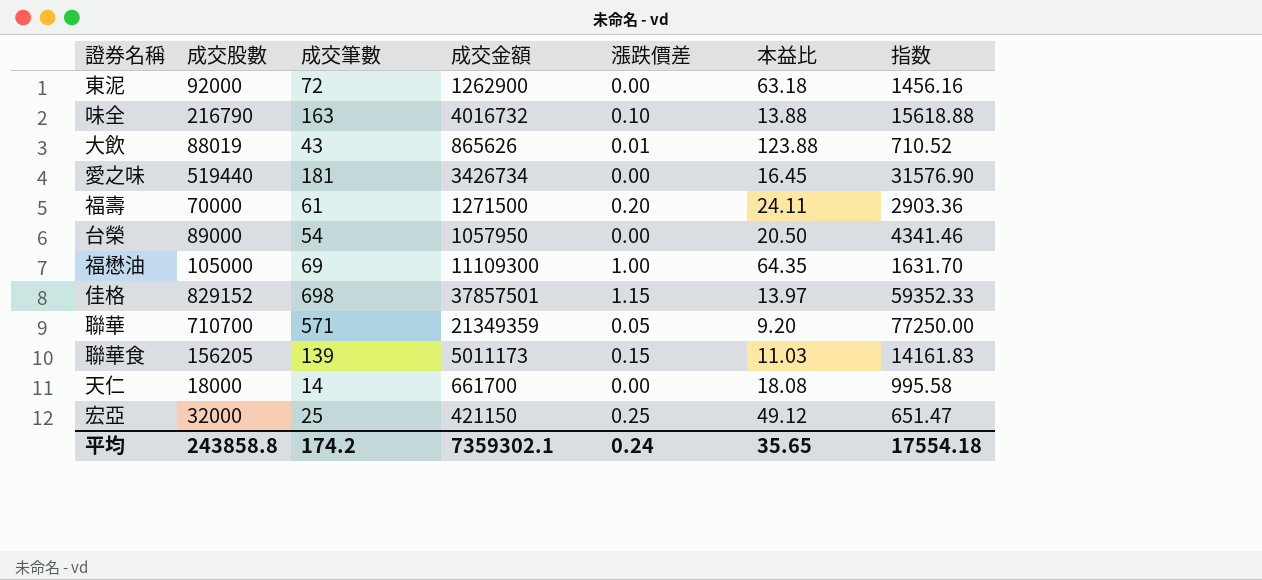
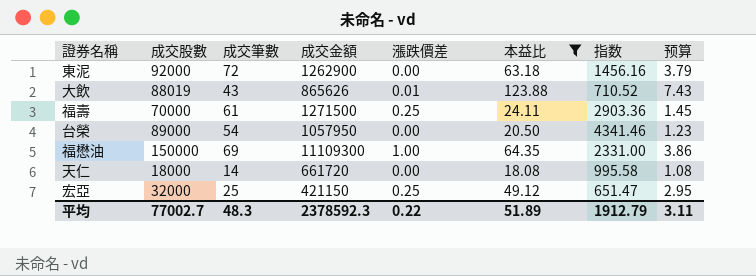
filter: none -> 本益比 >= 18.08
column 预算 | formula: none -> [本益比] * 0.06
福壽 | 漲跌價差: 0.20 -> 0.25
福懋油 | 成交股數: 105000 -> 150000
福懋油 | 指数: 1631.70 -> 2331.00
天仁 | 成交金額: 661700 -> 661720
平均 | 成交股數: 243858.8 -> 77002.7
平均 | 成交筆數: 174.2 -> 48.3
平均 | 成交金額: 7359302.1 -> 2378592.3
平均 | 漲跌價差: 0.24 -> 0.22
平均 | 本益比: 35.65 -> 51.89
平均 | 指数: 17554.18 -> 1912.79

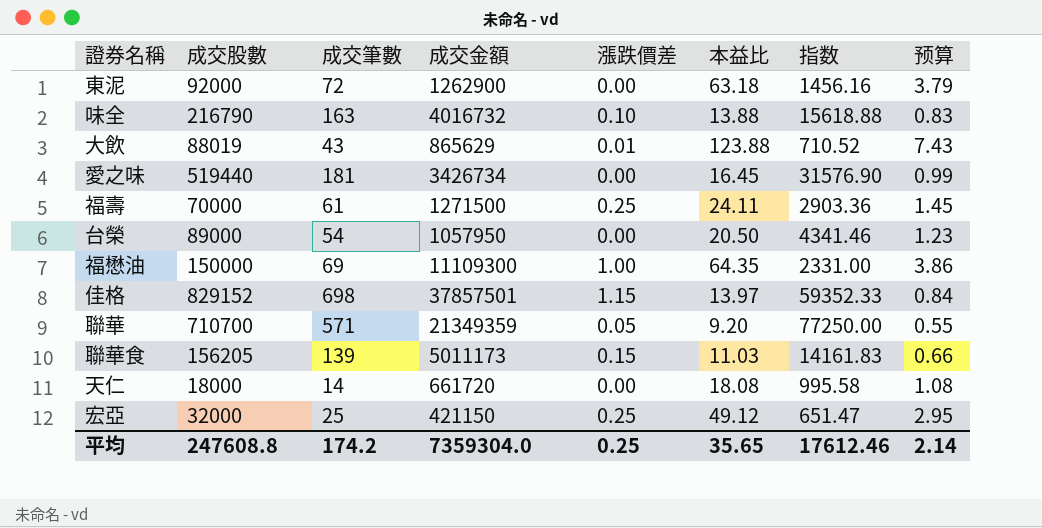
filter: 本益比 >= 18.08 -> none
大飲 | 成交金額: 865626 -> 865629
平均 | 成交股數: 77002.7 -> 247608.8
平均 | 成交筆數: 48.3 -> 174.2
平均 | 成交金額: 2378592.3 -> 7359304.0
平均 | 漲跌價差: 0.22 -> 0.25
平均 | 本益比: 51.89 -> 35.65
平均 | 指数: 1912.79 -> 17612.46
平均 | 预算: 3.11 -> 2.14

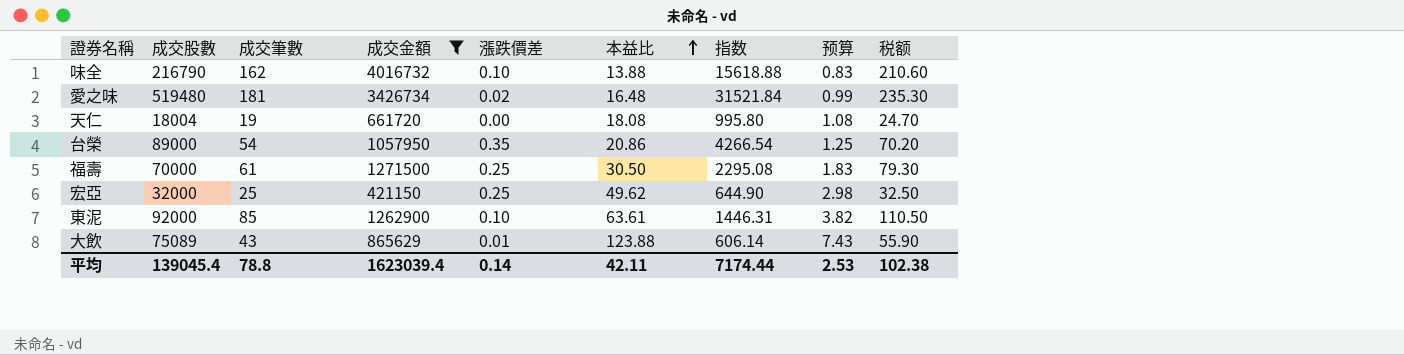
filter: none -> 成交金額 <= 4016732
row order: none -> 本益比 ascending
column 税额 | formula: none -> [成交筆數] * 1.3
味全 | 成交筆數: 163 -> 162
愛之味 | 成交股數: 519440 -> 519480
愛之味 | 漲跌價差: 0.00 -> 0.02
愛之味 | 本益比: 16.45 -> 16.48
愛之味 | 指数: 31576.90 -> 31521.84
天仁 | 成交股數: 18000 -> 18004
天仁 | 成交筆數: 14 -> 19
天仁 | 指数: 995.58 -> 995.80
台榮 | 漲跌價差: 0.00 -> 0.35
台榮 | 本益比: 20.50 -> 20.86
台榮 | 指数: 4341.46 -> 4266.54
台榮 | 预算: 1.23 -> 1.25
福壽 | 本益比: 24.11 -> 30.50
福壽 | 指数: 2903.36 -> 2295.08
福壽 | 预算: 1.45 -> 1.83
宏亞 | 本益比: 49.12 -> 49.62
宏亞 | 指数: 651.47 -> 644.90
宏亞 | 预算: 2.95 -> 2.98
東泥 | 成交筆數: 72 -> 85
東泥 | 漲跌價差: 0.00 -> 0.10
東泥 | 本益比: 63.18 -> 63.61
東泥 | 指数: 1456.16 -> 1446.31
東泥 | 预算: 3.79 -> 3.82
大飲 | 成交股數: 88019 -> 75089
大飲 | 指数: 710.52 -> 606.14
平均 | 成交股數: 247608.8 -> 139045.4
平均 | 成交筆數: 174.2 -> 78.8
平均 | 成交金額: 7359304.0 -> 1623039.4
平均 | 漲跌價差: 0.25 -> 0.14
平均 | 本益比: 35.65 -> 42.11
平均 | 指数: 17612.46 -> 7174.44
平均 | 预算: 2.14 -> 2.53

